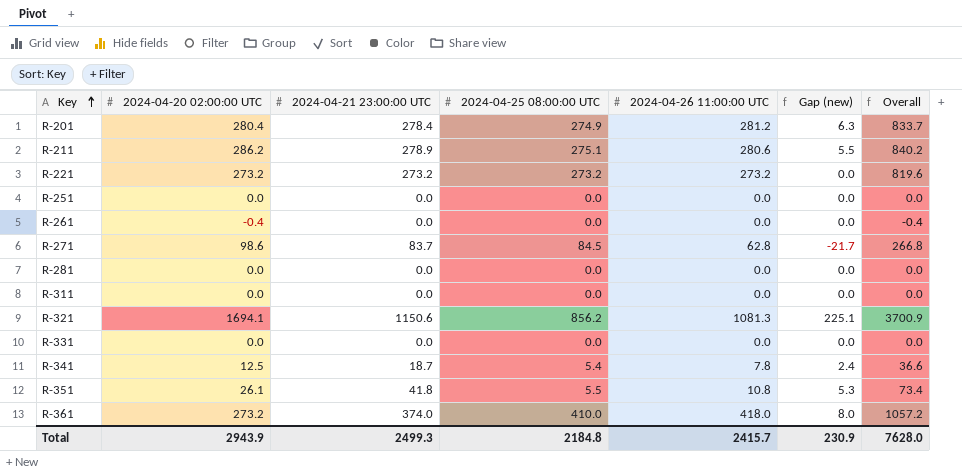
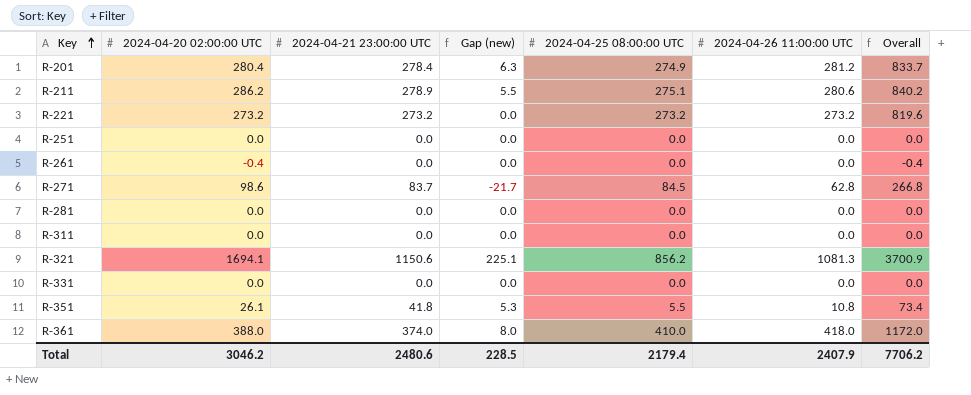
column Gap (new) | position: 6 -> 4
row R-341: 12.5 | 18.7 | 5.4 | 7.8 | 2.4 | 36.6 -> none
R-361 | 2024-04-20 02:00:00 UTC: 273.2 -> 388.0
R-361 | Overall: 1057.2 -> 1172.0
Total | 2024-04-20 02:00:00 UTC: 2943.9 -> 3046.2
Total | 2024-04-21 23:00:00 UTC: 2499.3 -> 2480.6
Total | Gap (new): 230.9 -> 228.5
Total | 2024-04-25 08:00:00 UTC: 2184.8 -> 2179.4
Total | 2024-04-26 11:00:00 UTC: 2415.7 -> 2407.9
Total | Overall: 7628.0 -> 7706.2

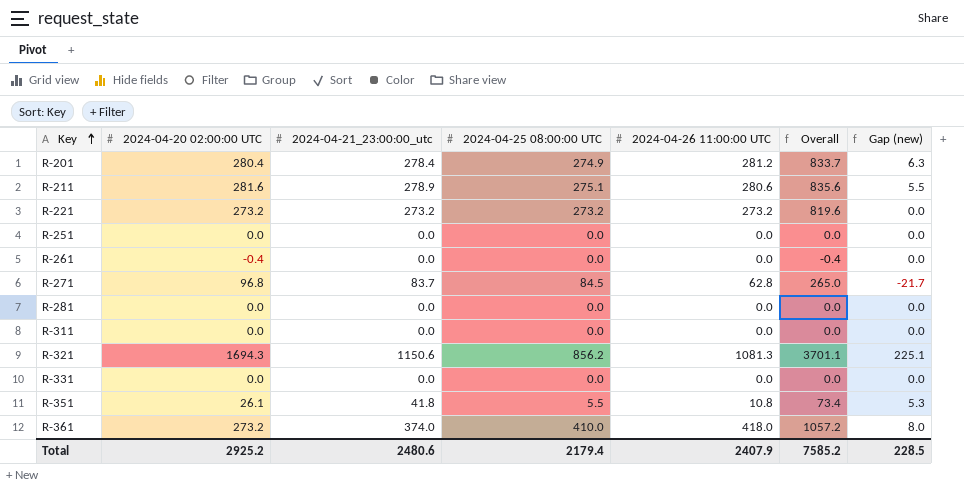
column name: 2024-04-21 23:00:00 UTC -> 2024-04-21_23:00:00_utc
column Gap (new) | position: 4 -> 7
R-211 | 2024-04-20 02:00:00 UTC: 286.2 -> 281.6
R-211 | Overall: 840.2 -> 835.6
R-271 | 2024-04-20 02:00:00 UTC: 98.6 -> 96.8
R-271 | Overall: 266.8 -> 265.0
R-321 | 2024-04-20 02:00:00 UTC: 1694.1 -> 1694.3
R-321 | Overall: 3700.9 -> 3701.1
R-361 | 2024-04-20 02:00:00 UTC: 388.0 -> 273.2
R-361 | Overall: 1172.0 -> 1057.2
Total | 2024-04-20 02:00:00 UTC: 3046.2 -> 2925.2
Total | Overall: 7706.2 -> 7585.2

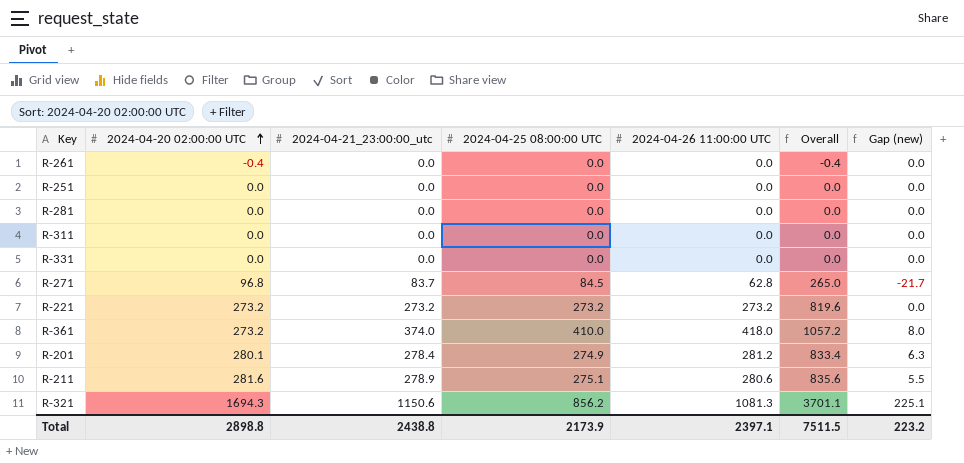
row order: Key ascending -> 2024-04-20 02:00:00 UTC ascending
row R-351: 26.1 | 41.8 | 5.5 | 10.8 | 73.4 | 5.3 -> none
R-201 | 2024-04-20 02:00:00 UTC: 280.4 -> 280.1
R-201 | Overall: 833.7 -> 833.4
Total | 2024-04-20 02:00:00 UTC: 2925.2 -> 2898.8
Total | 2024-04-21_23:00:00_utc: 2480.6 -> 2438.8
Total | 2024-04-25 08:00:00 UTC: 2179.4 -> 2173.9
Total | 2024-04-26 11:00:00 UTC: 2407.9 -> 2397.1
Total | Overall: 7585.2 -> 7511.5
Total | Gap (new): 228.5 -> 223.2

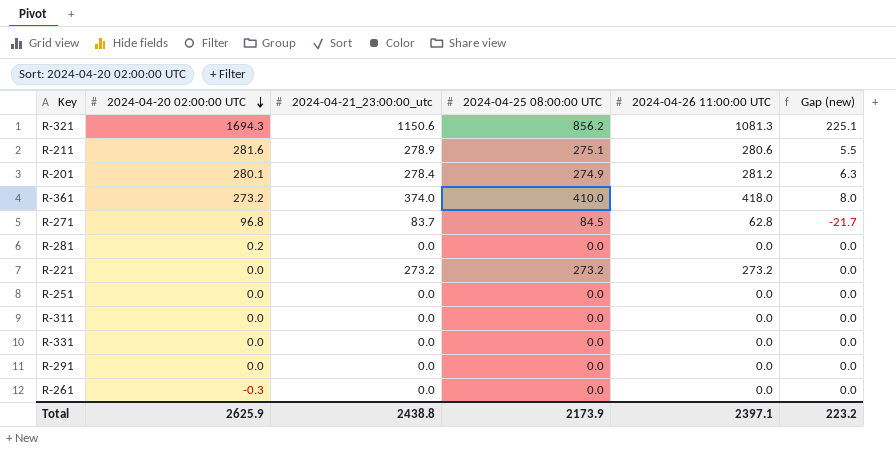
row order: 2024-04-20 02:00:00 UTC ascending -> 2024-04-20 02:00:00 UTC descending
column Overall | formula: [2024-04-20 02:00:00 UTC] + [2024-04-21_23:00:00_utc] + [2024-04-25 08:00:00 UTC] -> none
R-281 | 2024-04-20 02:00:00 UTC: 0.0 -> 0.2
R-221 | 2024-04-20 02:00:00 UTC: 273.2 -> 0.0
row R-291: none -> 0.0 | 0.0 | 0.0 | 0.0 | 0.0
R-261 | 2024-04-20 02:00:00 UTC: -0.4 -> -0.3
Total | 2024-04-20 02:00:00 UTC: 2898.8 -> 2625.9

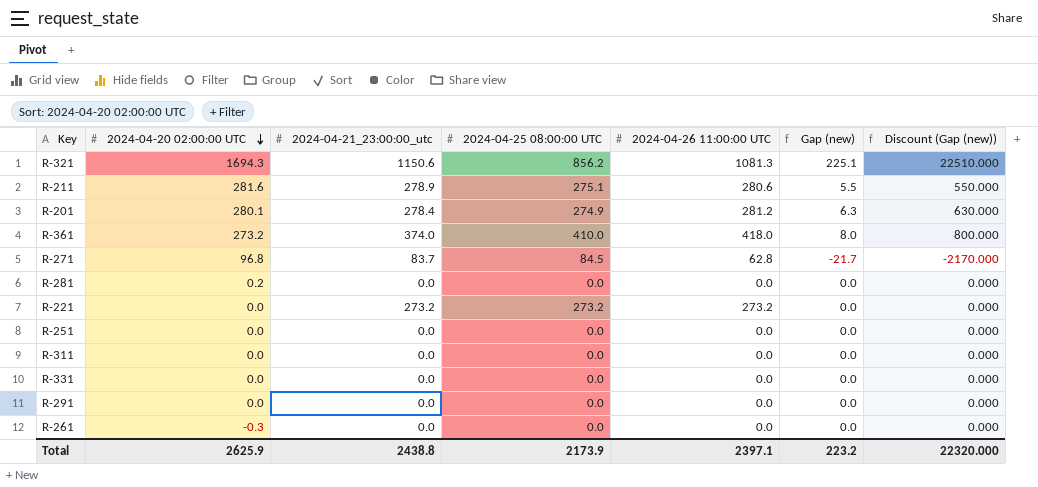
column Discount (Gap (new)) | formula: none -> [Gap (new)] * 100

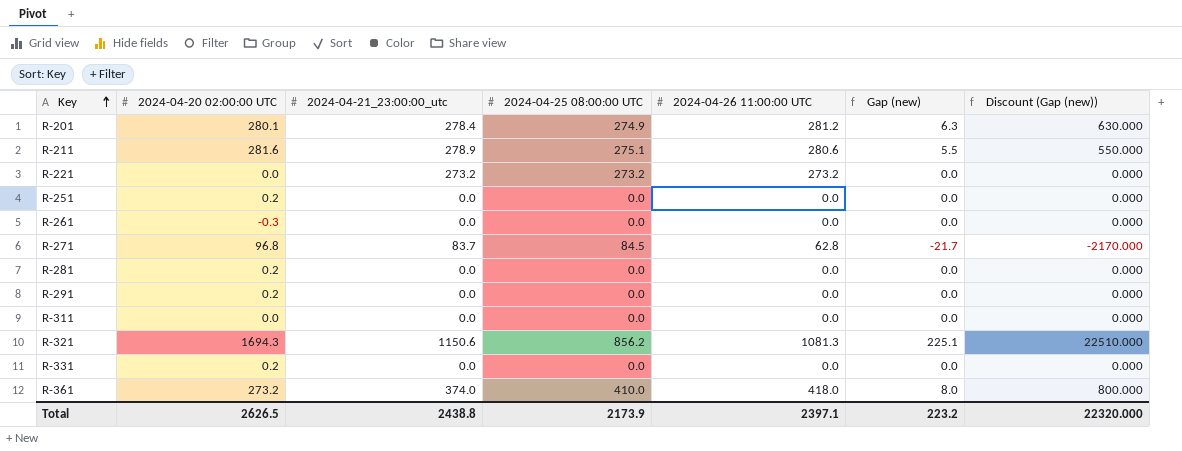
row order: 2024-04-20 02:00:00 UTC descending -> Key ascending
R-251 | 2024-04-20 02:00:00 UTC: 0.0 -> 0.2
R-291 | 2024-04-20 02:00:00 UTC: 0.0 -> 0.2
R-331 | 2024-04-20 02:00:00 UTC: 0.0 -> 0.2
Total | 2024-04-20 02:00:00 UTC: 2625.9 -> 2626.5

